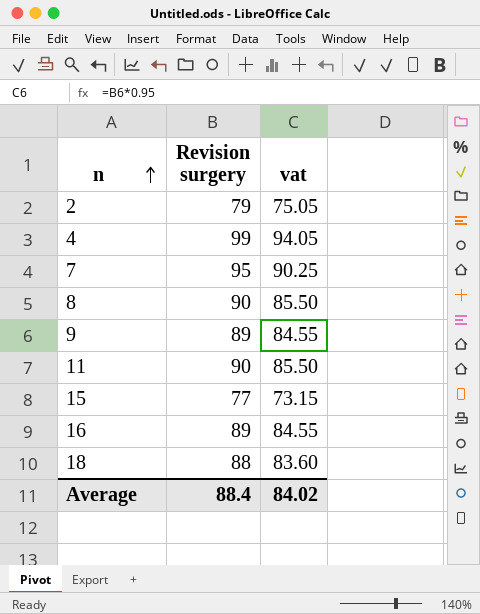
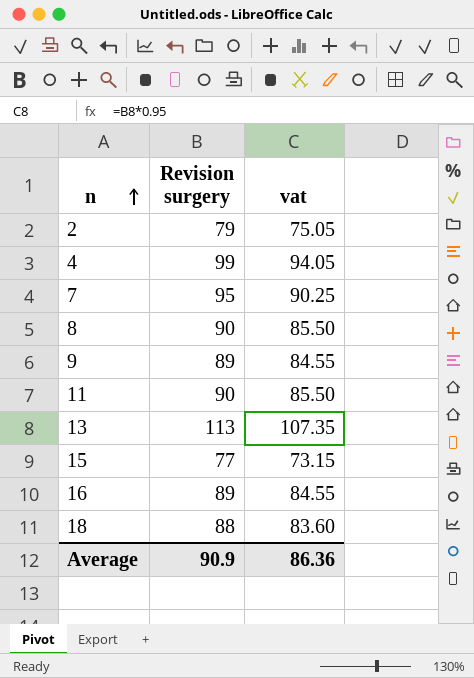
row 13: none -> 113 | 107.35
Average | Revision surgery: 88.4 -> 90.9
Average | vat: 84.02 -> 86.36

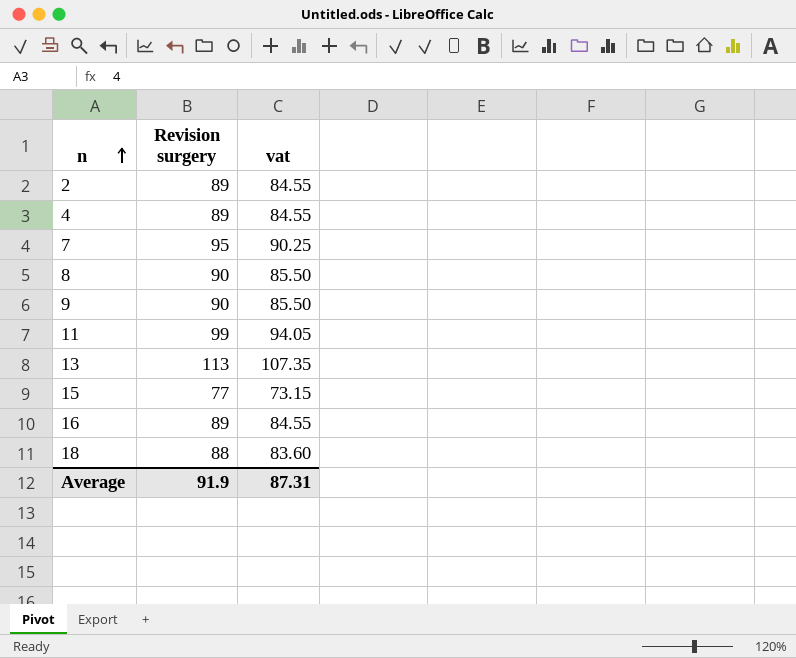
2 | Revision surgery: 79 -> 89
2 | vat: 75.05 -> 84.55
4 | Revision surgery: 99 -> 89
4 | vat: 94.05 -> 84.55
9 | Revision surgery: 89 -> 90
9 | vat: 84.55 -> 85.50
11 | Revision surgery: 90 -> 99
11 | vat: 85.50 -> 94.05
Average | Revision surgery: 90.9 -> 91.9
Average | vat: 86.36 -> 87.31

